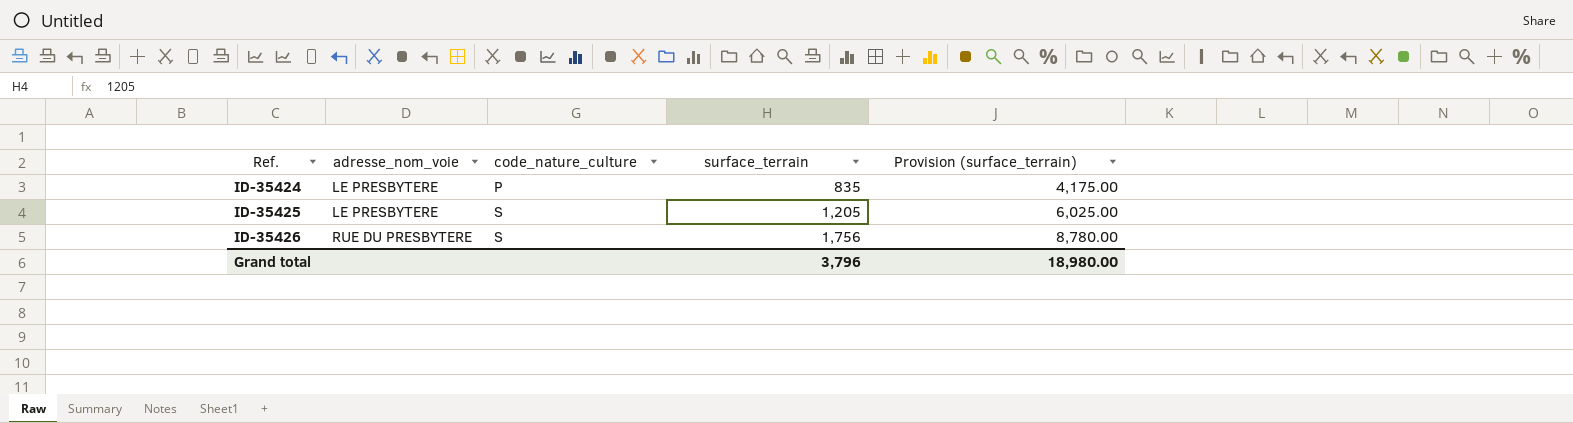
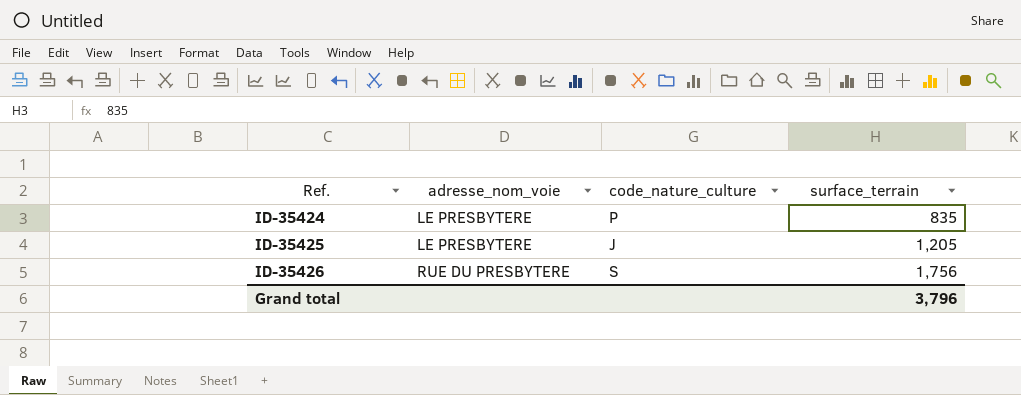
column Provision (surface_terrain) | formula: [surface_terrain] * 5 -> none
ID-35425 | code_nature_culture: S -> J

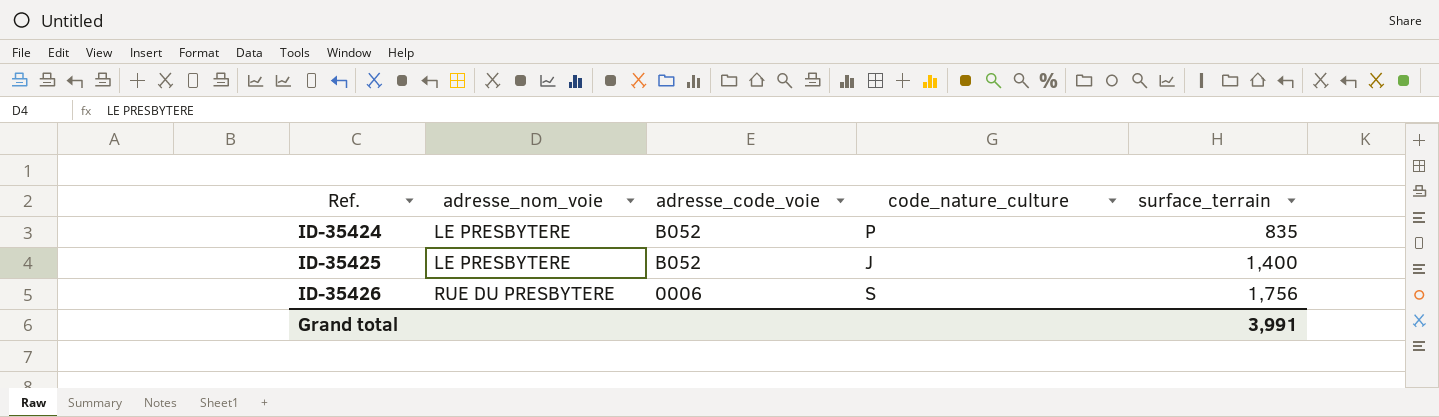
column adresse_code_voie | position: none -> 3
ID-35425 | surface_terrain: 1,205 -> 1,400
Grand total | surface_terrain: 3,796 -> 3,991

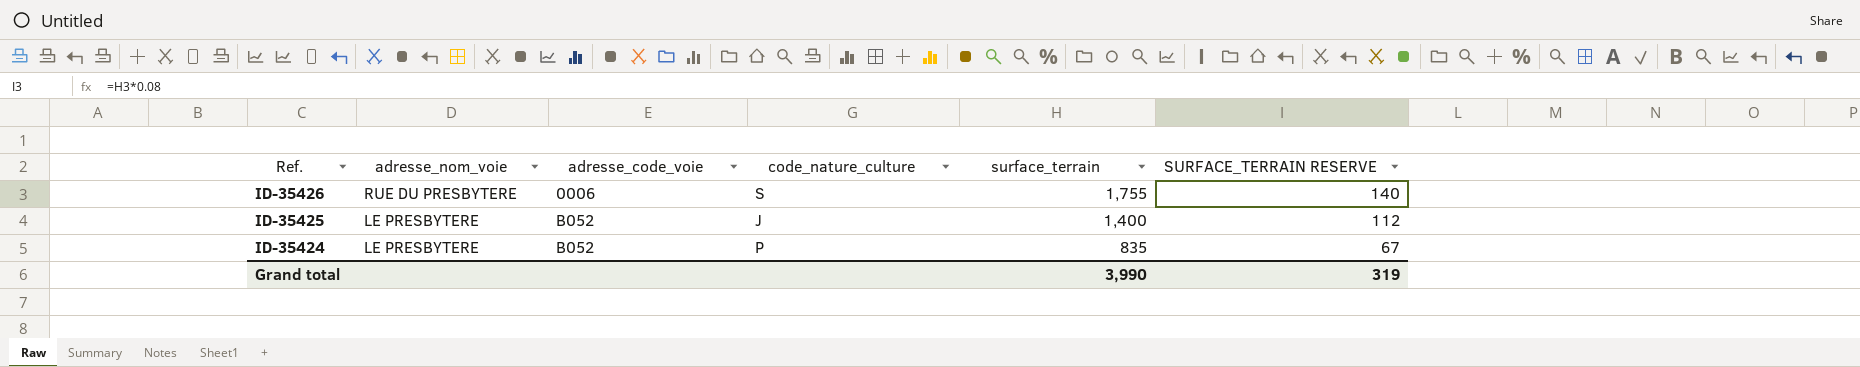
row order: Ref. ascending -> Ref. descending
column SURFACE_TERRAIN RESERVE | formula: none -> [surface_terrain] * 0.08
ID-35426 | surface_terrain: 1,756 -> 1,755
Grand total | surface_terrain: 3,991 -> 3,990

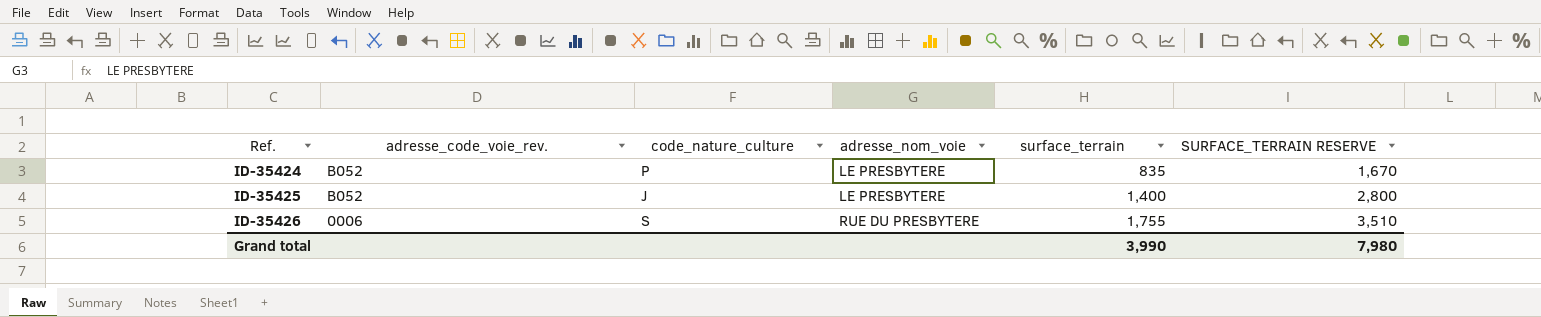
row order: Ref. descending -> Ref. ascending
column name: adresse_code_voie -> adresse_code_voie_rev.
column adresse_nom_voie | position: 2 -> 4
column SURFACE_TERRAIN RESERVE | formula: [surface_terrain] * 0.08 -> [surface_terrain] * 2
Grand total | SURFACE_TERRAIN RESERVE: 319 -> 7,980

